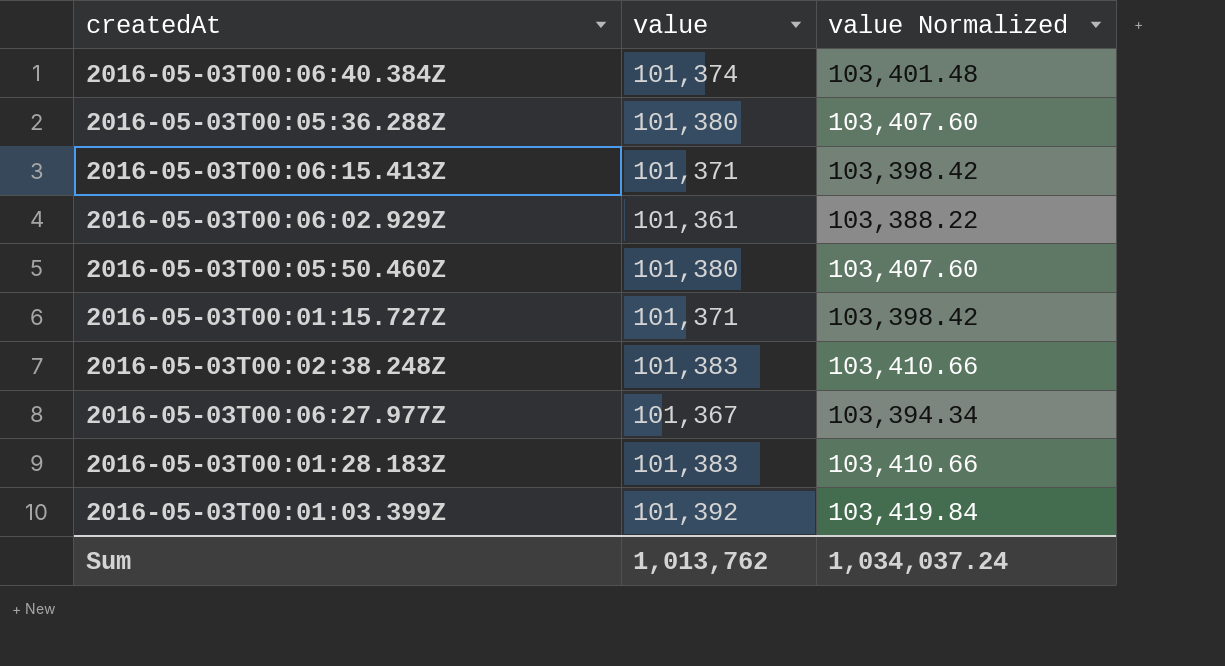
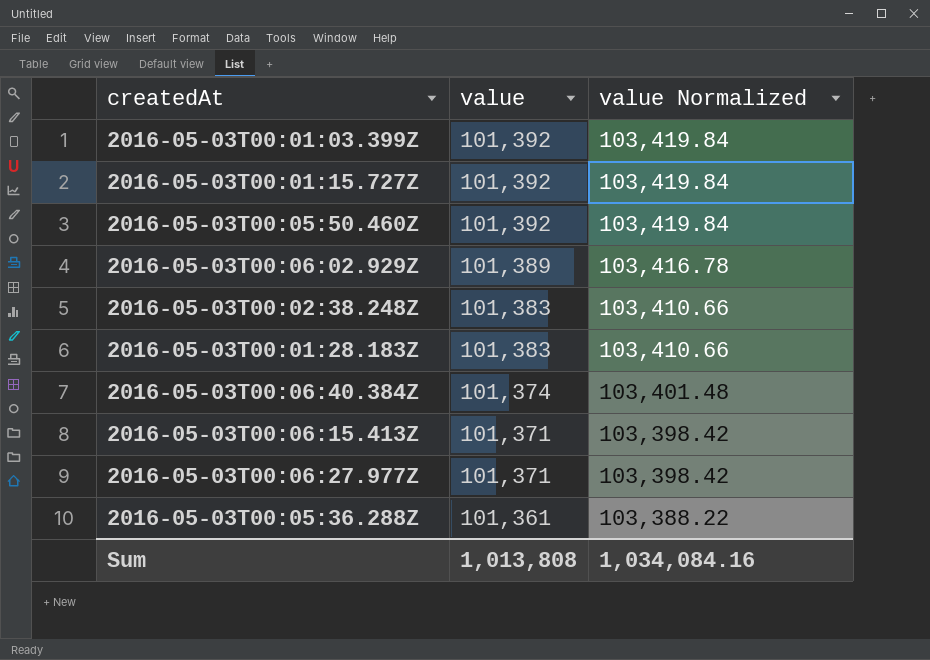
row order: none -> value descending
2016-05-03T00:01:15.727Z | value: 101,371 -> 101,392
2016-05-03T00:01:15.727Z | value Normalized: 103,398.42 -> 103,419.84
2016-05-03T00:05:50.460Z | value: 101,380 -> 101,392
2016-05-03T00:05:50.460Z | value Normalized: 103,407.60 -> 103,419.84
2016-05-03T00:06:02.929Z | value: 101,361 -> 101,389
2016-05-03T00:06:02.929Z | value Normalized: 103,388.22 -> 103,416.78
2016-05-03T00:06:27.977Z | value: 101,367 -> 101,371
2016-05-03T00:06:27.977Z | value Normalized: 103,394.34 -> 103,398.42
2016-05-03T00:05:36.288Z | value: 101,380 -> 101,361
2016-05-03T00:05:36.288Z | value Normalized: 103,407.60 -> 103,388.22
Sum | value: 1,013,762 -> 1,013,808
Sum | value Normalized: 1,034,037.24 -> 1,034,084.16

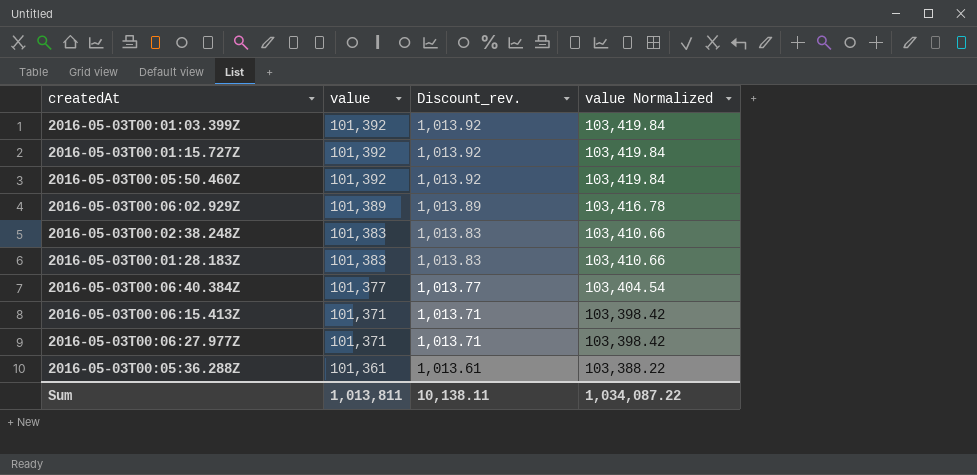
column Discount_rev. | formula: none -> [value] * 0.01
2016-05-03T00:06:40.384Z | value: 101,374 -> 101,377
2016-05-03T00:06:40.384Z | value Normalized: 103,401.48 -> 103,404.54
Sum | value: 1,013,808 -> 1,013,811
Sum | value Normalized: 1,034,084.16 -> 1,034,087.22

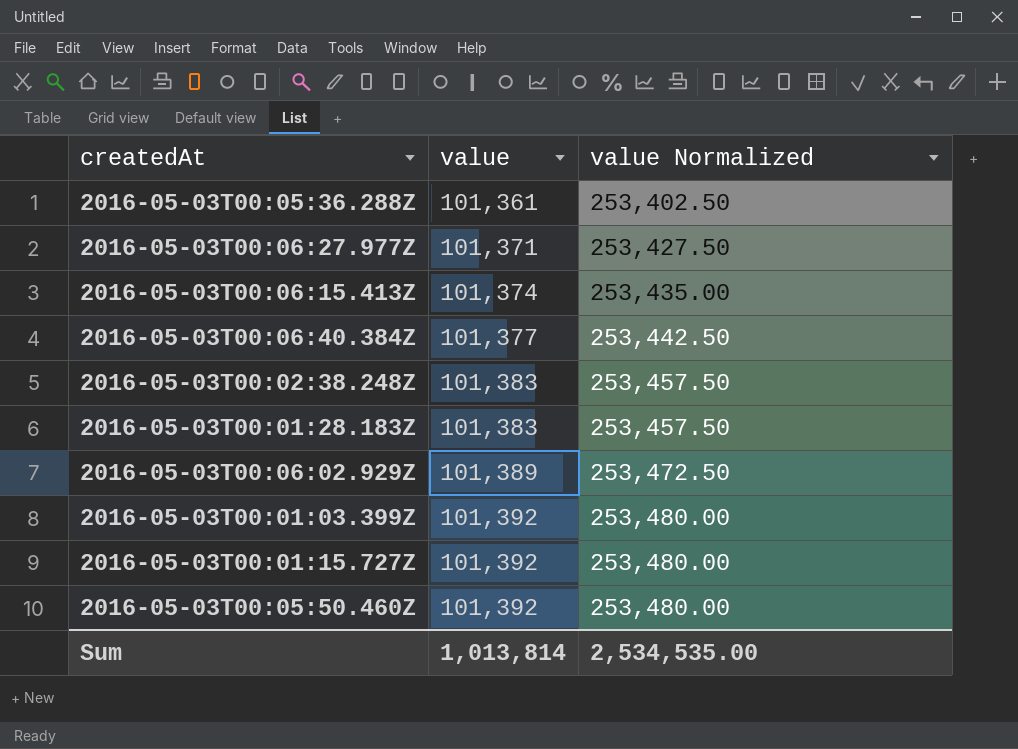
row order: value descending -> value ascending
column Discount_rev. | formula: [value] * 0.01 -> none
column value Normalized | formula: [value] * 1.02 -> [value] * 2.5
2016-05-03T00:06:15.413Z | value: 101,371 -> 101,374
Sum | value: 1,013,811 -> 1,013,814
Sum | value Normalized: 1,034,087.22 -> 2,534,535.00

